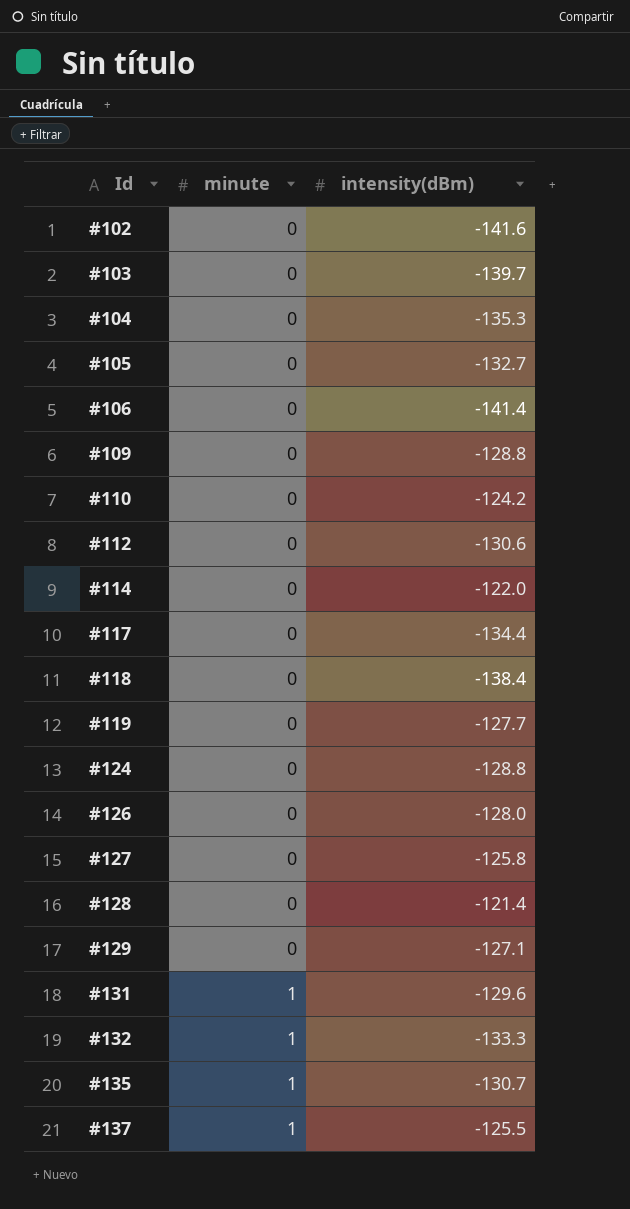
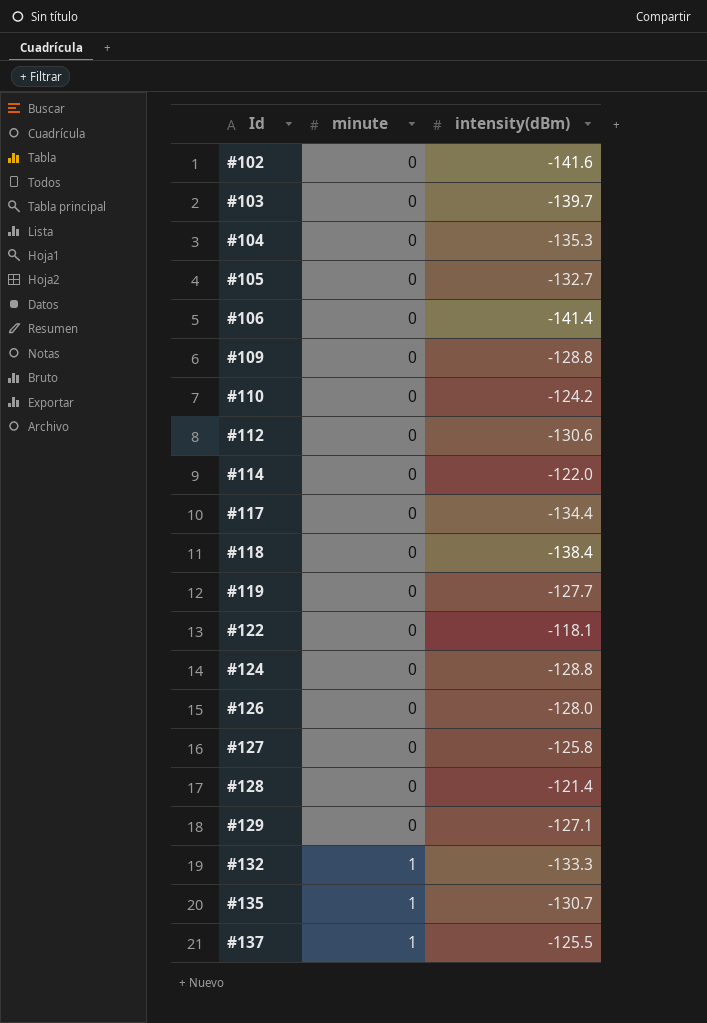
row #131: 1 | -129.6 -> none
row #122: none -> 0 | -118.1

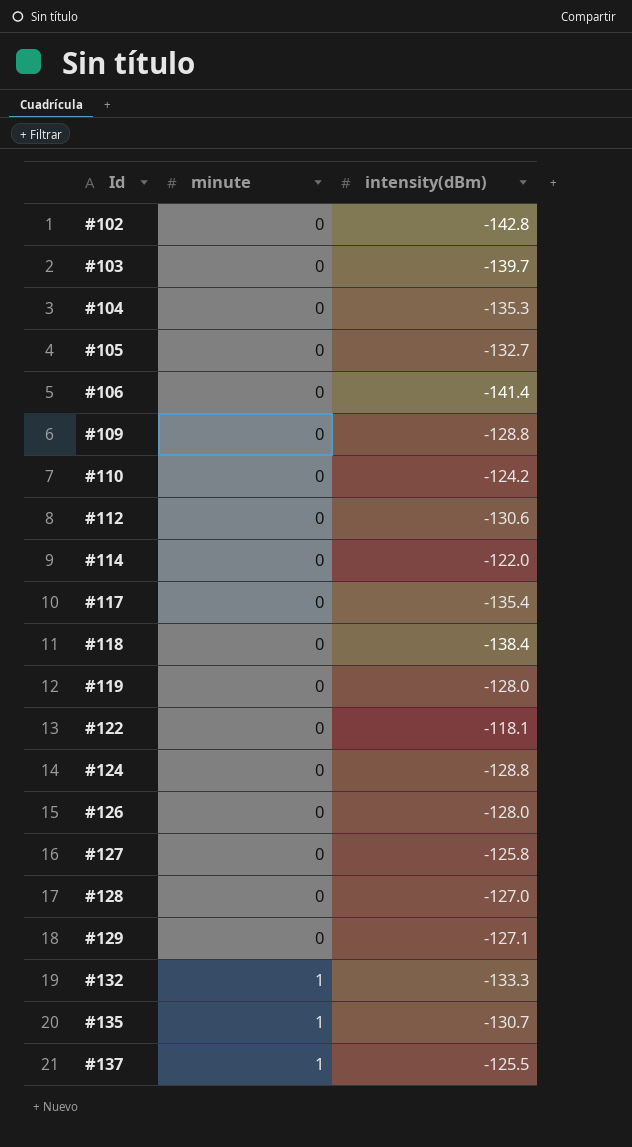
#102 | intensity(dBm): -141.6 -> -142.8
#117 | intensity(dBm): -134.4 -> -135.4
#119 | intensity(dBm): -127.7 -> -128.0
#128 | intensity(dBm): -121.4 -> -127.0

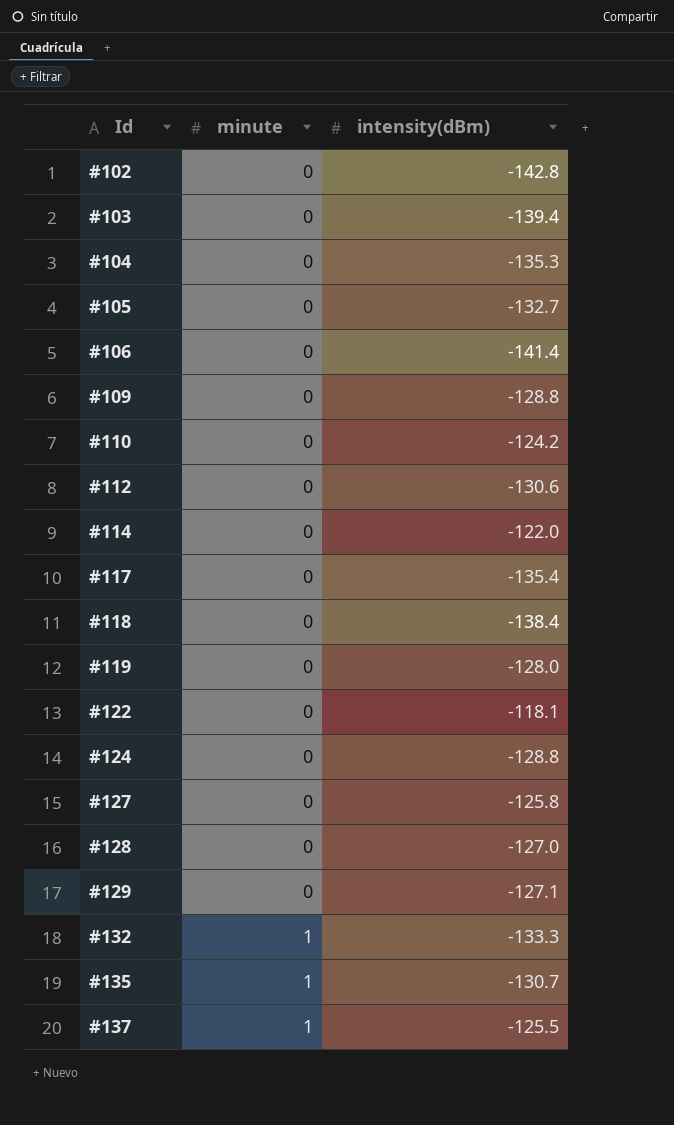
row #126: 0 | -128.0 -> none
#103 | intensity(dBm): -139.7 -> -139.4

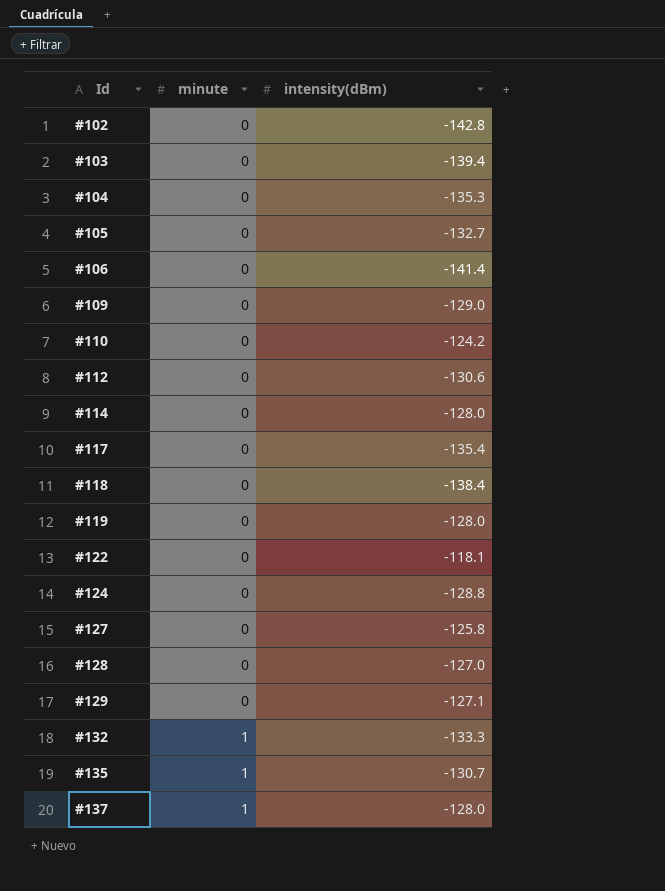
#109 | intensity(dBm): -128.8 -> -129.0
#114 | intensity(dBm): -122.0 -> -128.0
#137 | intensity(dBm): -125.5 -> -128.0

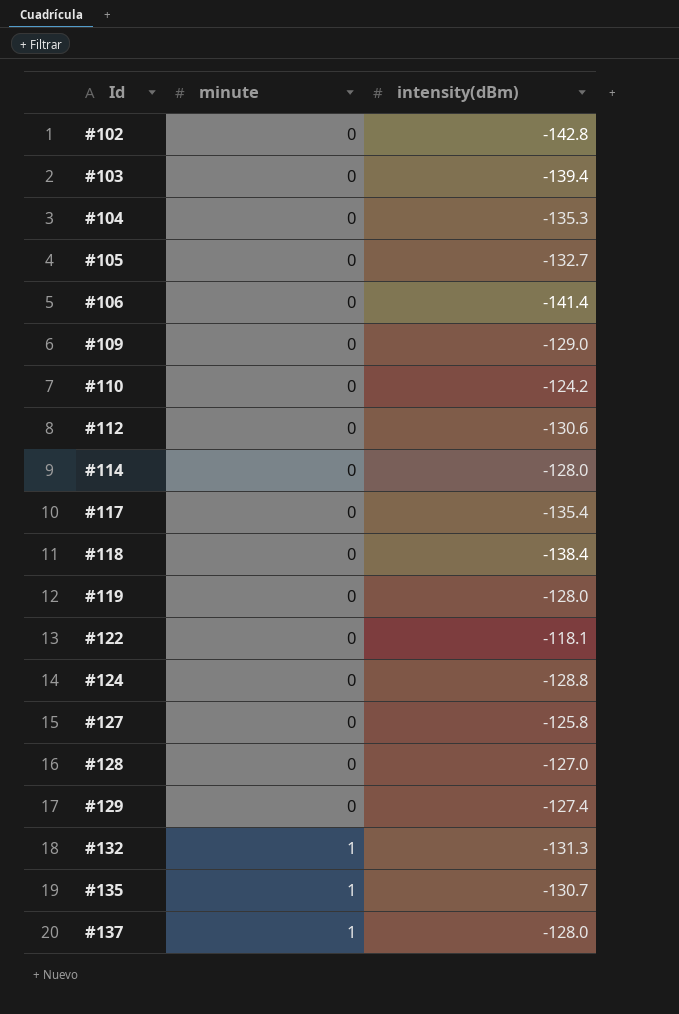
#129 | intensity(dBm): -127.1 -> -127.4
#132 | intensity(dBm): -133.3 -> -131.3

